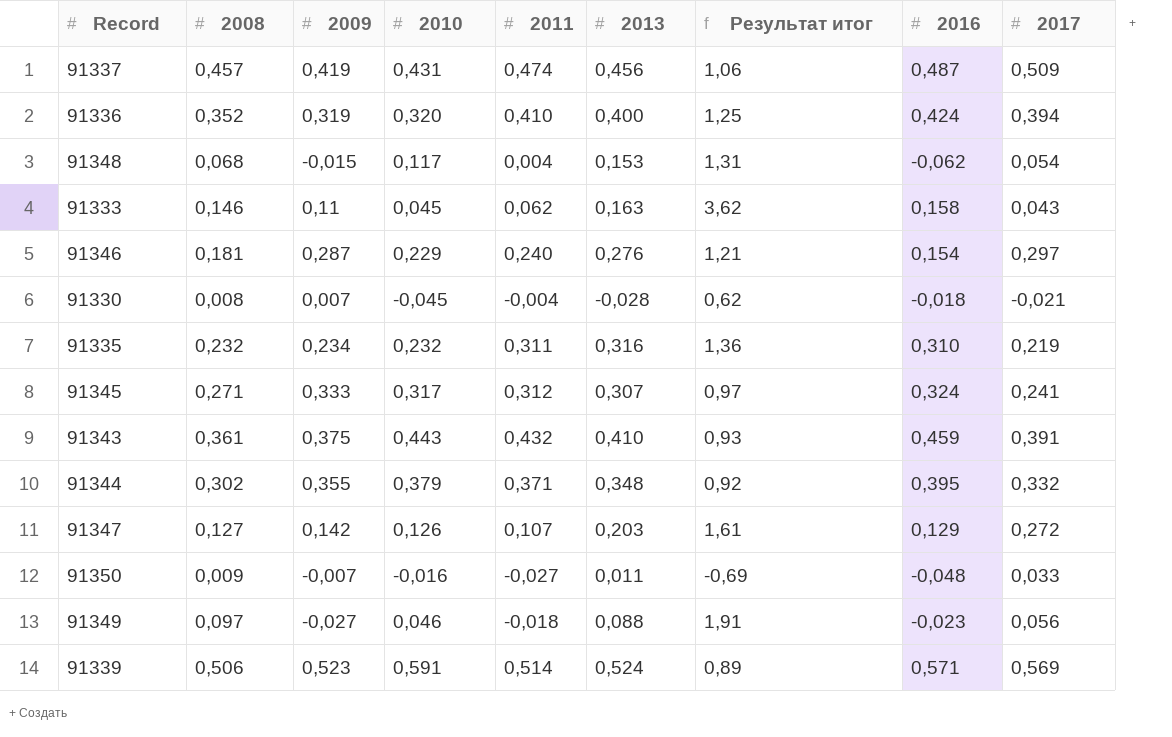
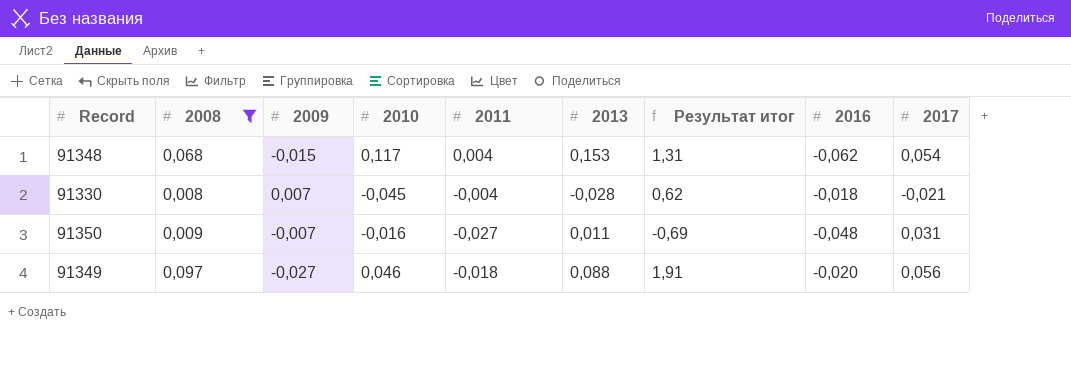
filter: none -> 2008 <= 0,097
91350 | 2017: 0,033 -> 0,031
91349 | 2016: -0,023 -> -0,020

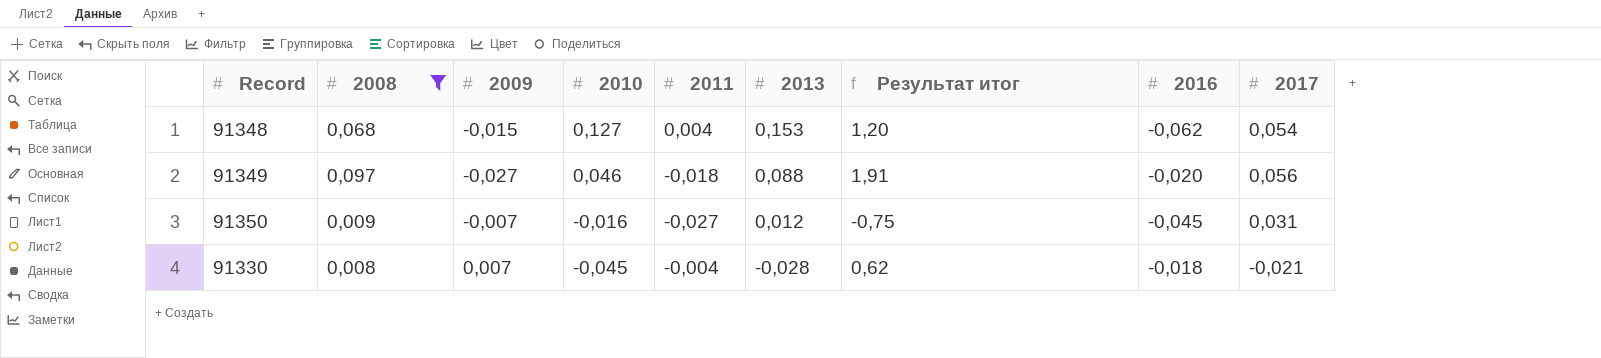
row order: none -> 2010 descending
91348 | 2010: 0,117 -> 0,127
91348 | Результат итог: 1,31 -> 1,20
91350 | 2013: 0,011 -> 0,012
91350 | Результат итог: -0,69 -> -0,75
91350 | 2016: -0,048 -> -0,045

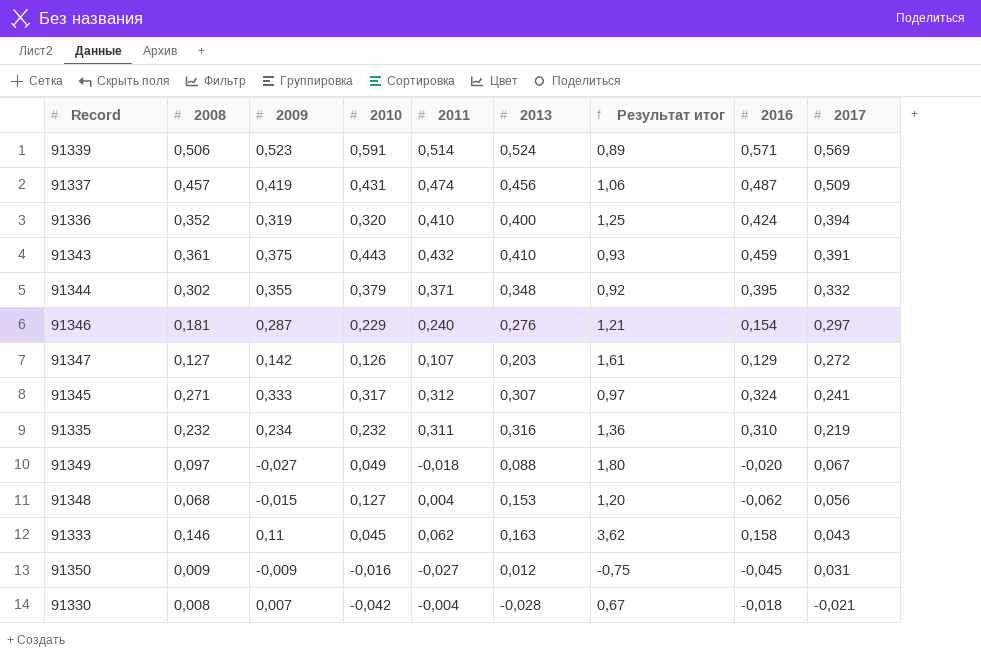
filter: 2008 <= 0,097 -> none
row order: 2010 descending -> 2017 descending
91349 | 2010: 0,046 -> 0,049
91349 | Результат итог: 1,91 -> 1,80
91349 | 2017: 0,056 -> 0,067
91348 | 2017: 0,054 -> 0,056
91350 | 2009: -0,007 -> -0,009
91330 | 2010: -0,045 -> -0,042
91330 | Результат итог: 0,62 -> 0,67

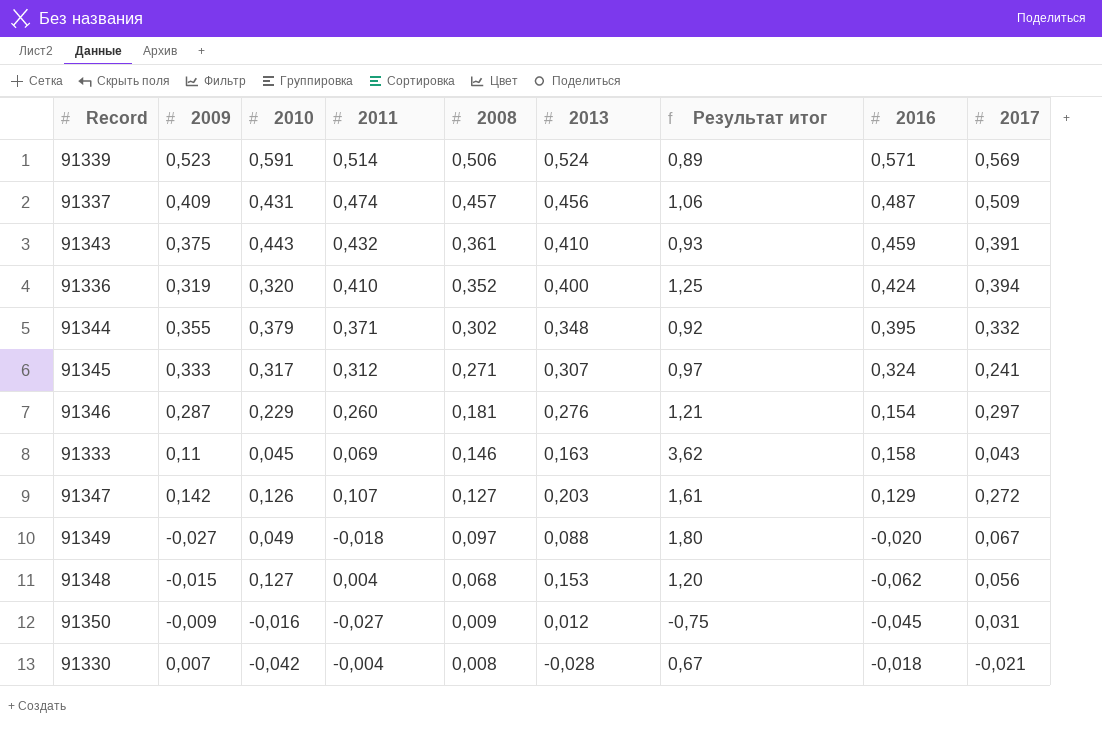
row order: 2017 descending -> 2008 descending
column 2008 | position: 2 -> 5
row 91335: 0,232 | 0,234 | 0,232 | 0,311 | 0,316 | 1,36 | 0,310 | 0,219 -> none
91337 | 2009: 0,419 -> 0,409
91346 | 2011: 0,240 -> 0,260
91333 | 2011: 0,062 -> 0,069

